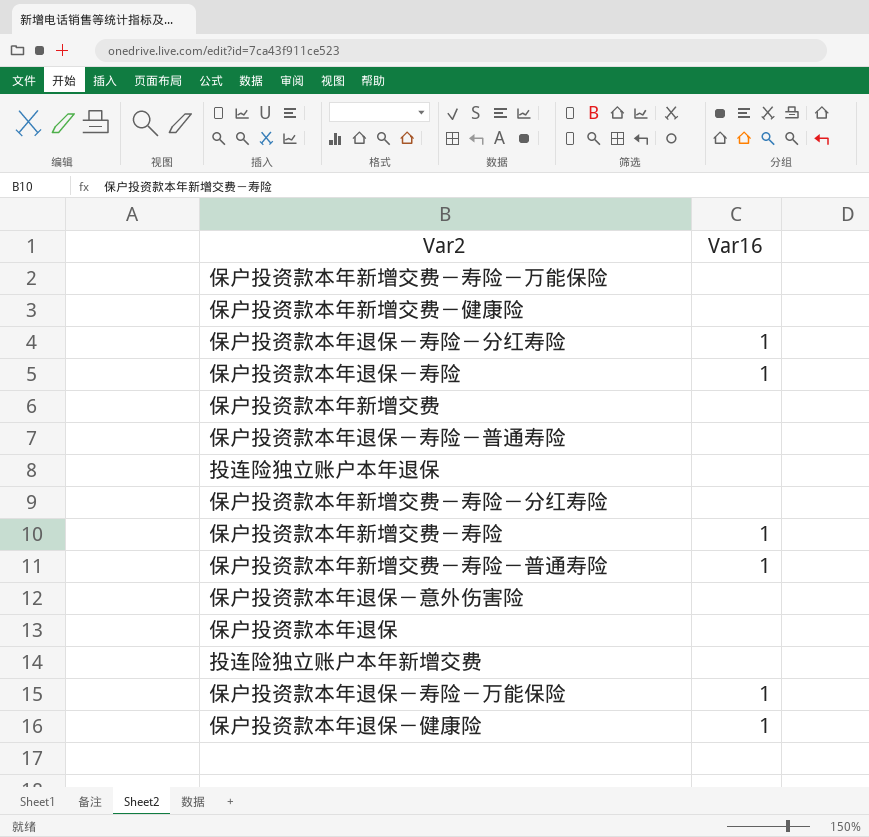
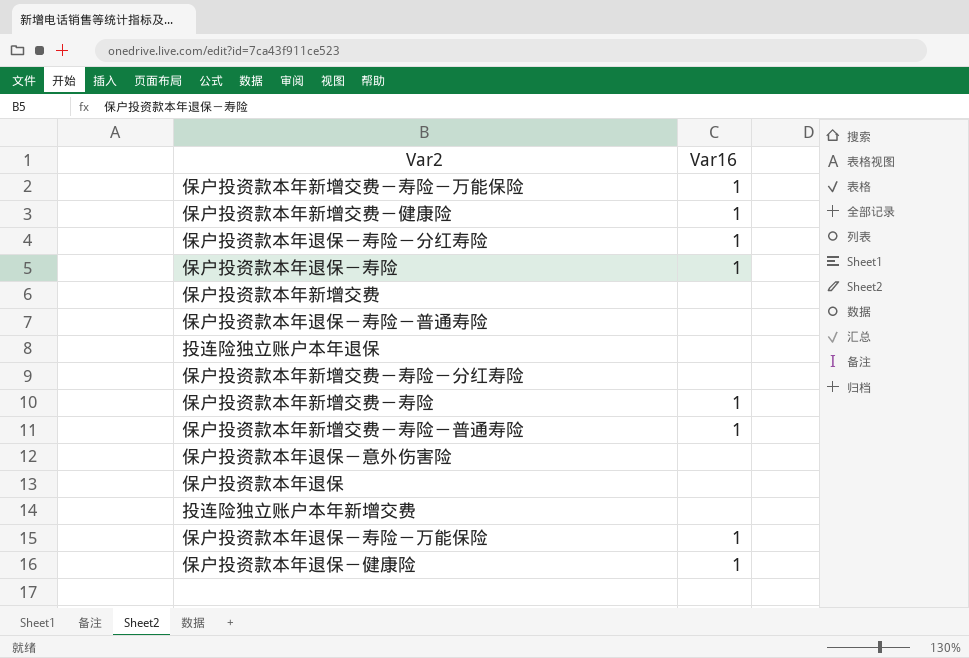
保户投资款本年新增交费－寿险－万能保险 | Var16: none -> 1
保户投资款本年新增交费－健康险 | Var16: none -> 1

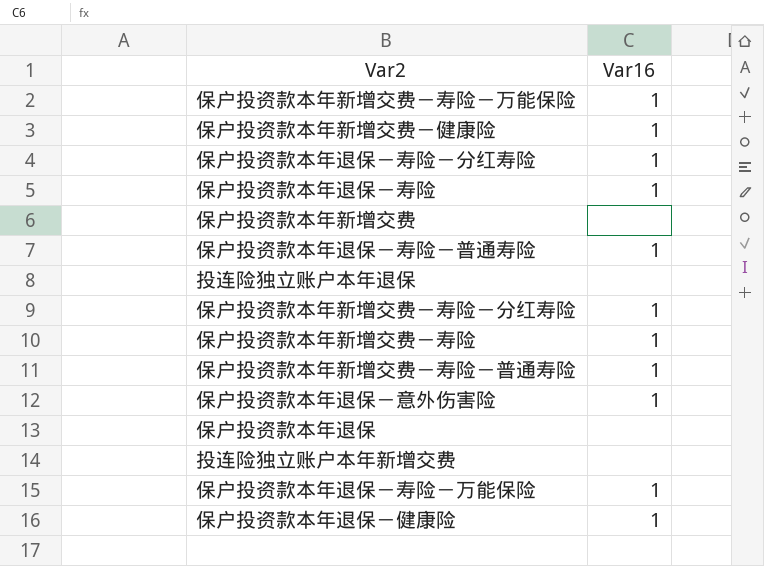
保户投资款本年退保－寿险－普通寿险 | Var16: none -> 1
保户投资款本年新增交费－寿险－分红寿险 | Var16: none -> 1
保户投资款本年退保－意外伤害险 | Var16: none -> 1

